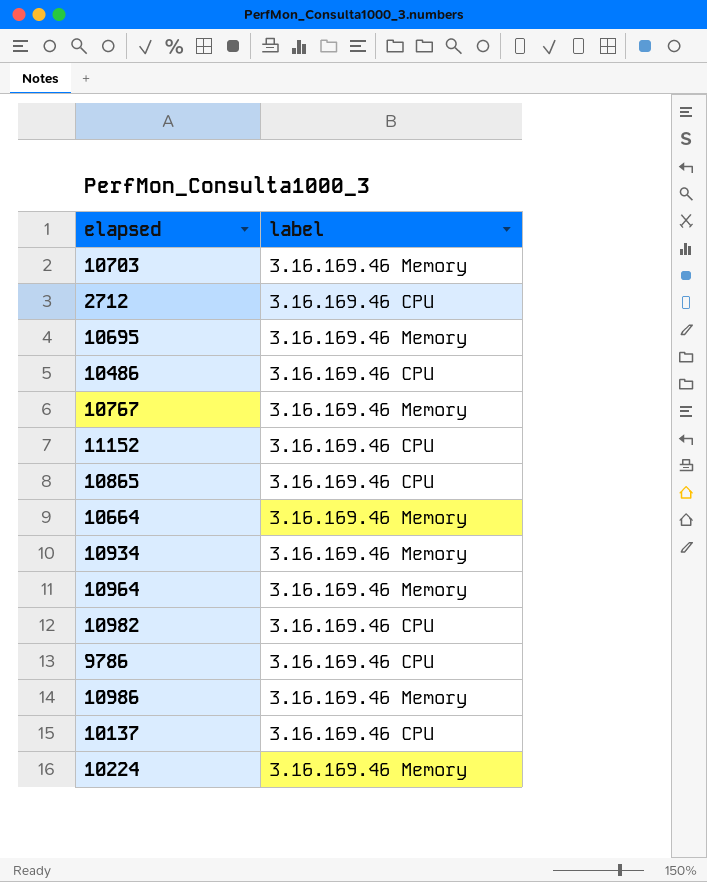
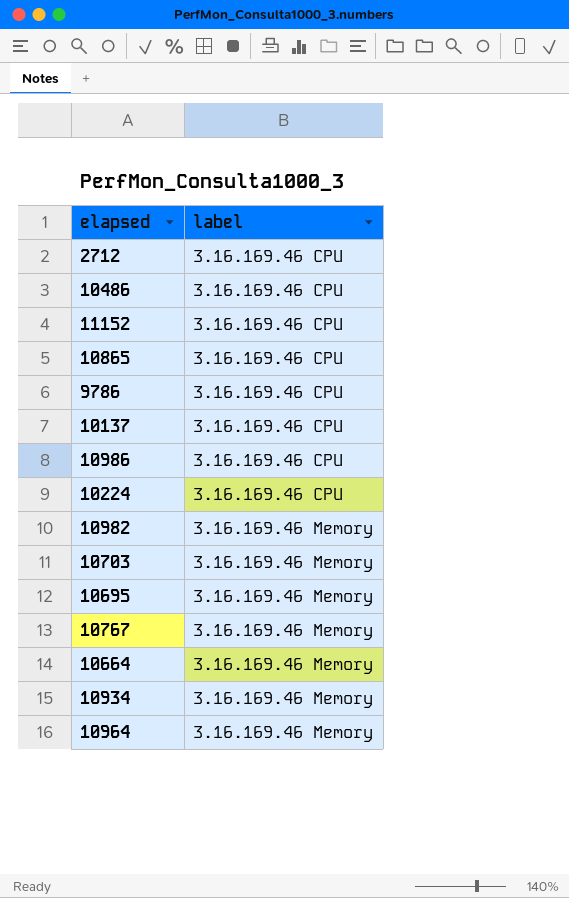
row order: none -> label ascending
10986 | label: 3.16.169.46 Memory -> 3.16.169.46 CPU
10224 | label: 3.16.169.46 Memory -> 3.16.169.46 CPU
10982 | label: 3.16.169.46 CPU -> 3.16.169.46 Memory

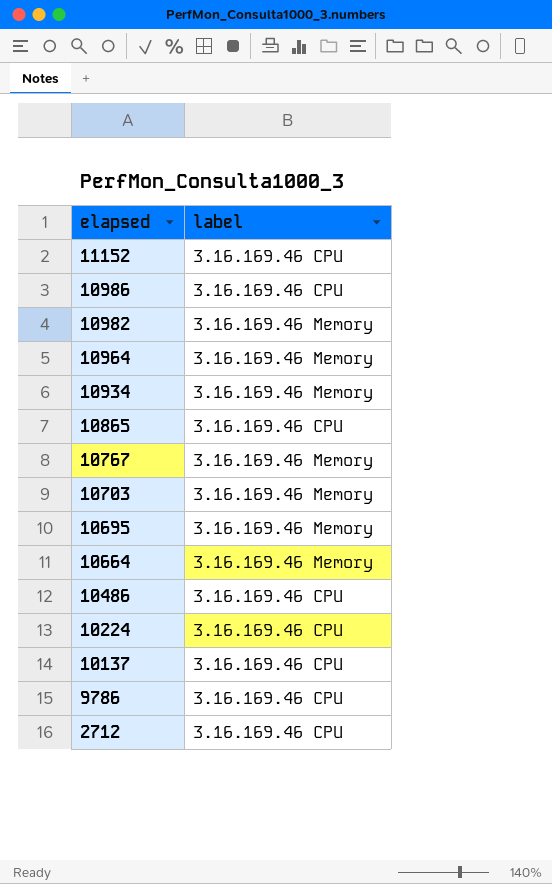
row order: label ascending -> elapsed descending

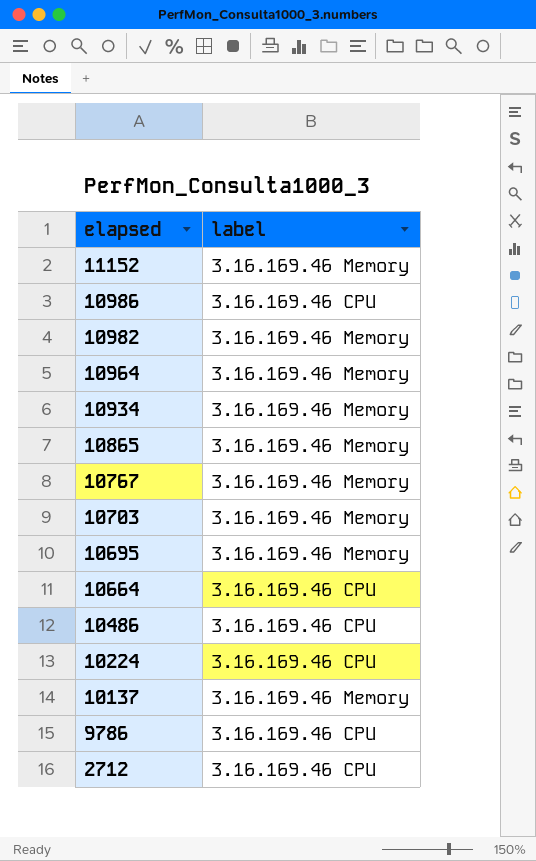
11152 | label: 3.16.169.46 CPU -> 3.16.169.46 Memory
10865 | label: 3.16.169.46 CPU -> 3.16.169.46 Memory
10664 | label: 3.16.169.46 Memory -> 3.16.169.46 CPU
10137 | label: 3.16.169.46 CPU -> 3.16.169.46 Memory

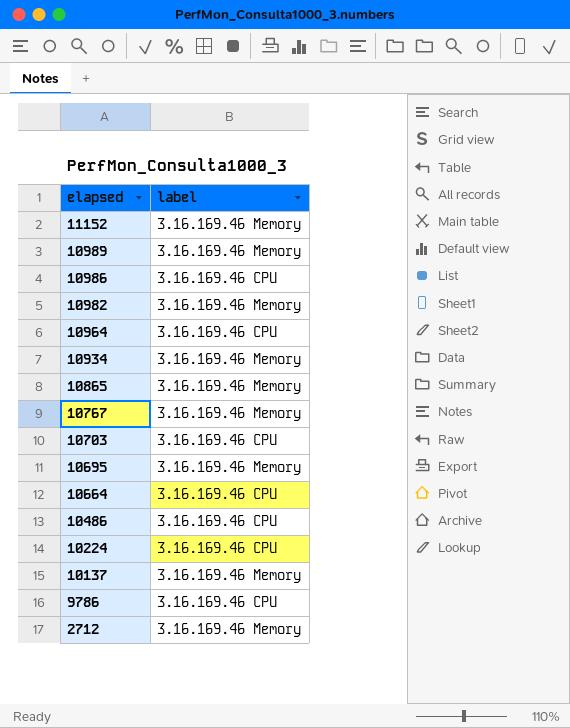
row 10989: none -> 3.16.169.46 Memory
10964 | label: 3.16.169.46 Memory -> 3.16.169.46 CPU
10703 | label: 3.16.169.46 Memory -> 3.16.169.46 CPU
2712 | label: 3.16.169.46 CPU -> 3.16.169.46 Memory

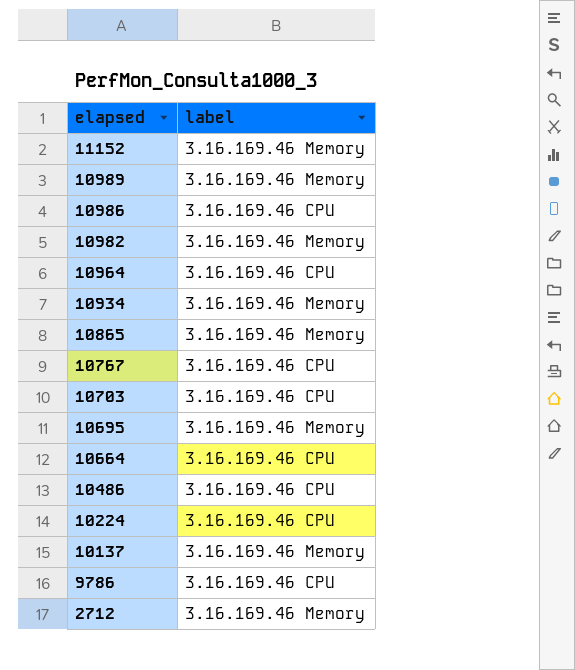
10767 | label: 3.16.169.46 Memory -> 3.16.169.46 CPU

